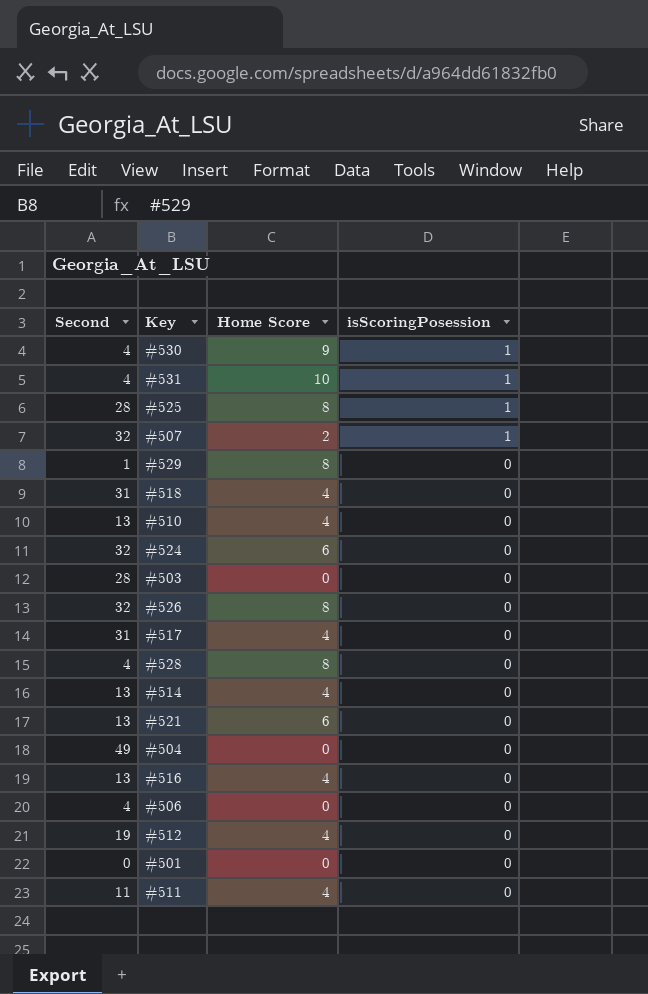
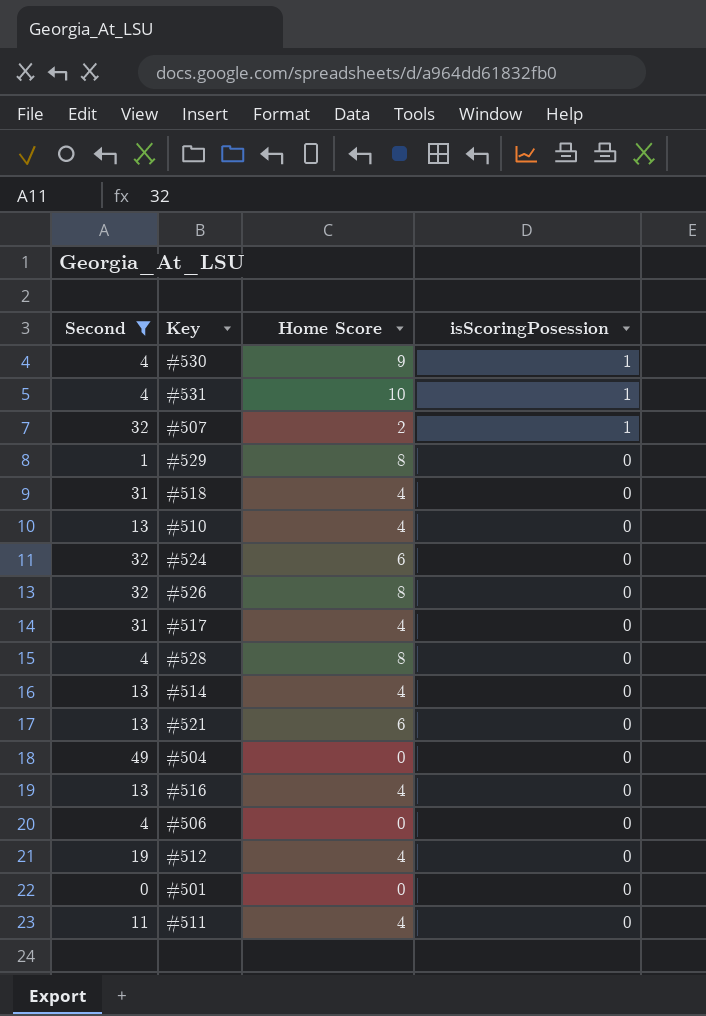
filter: none -> Second != 28

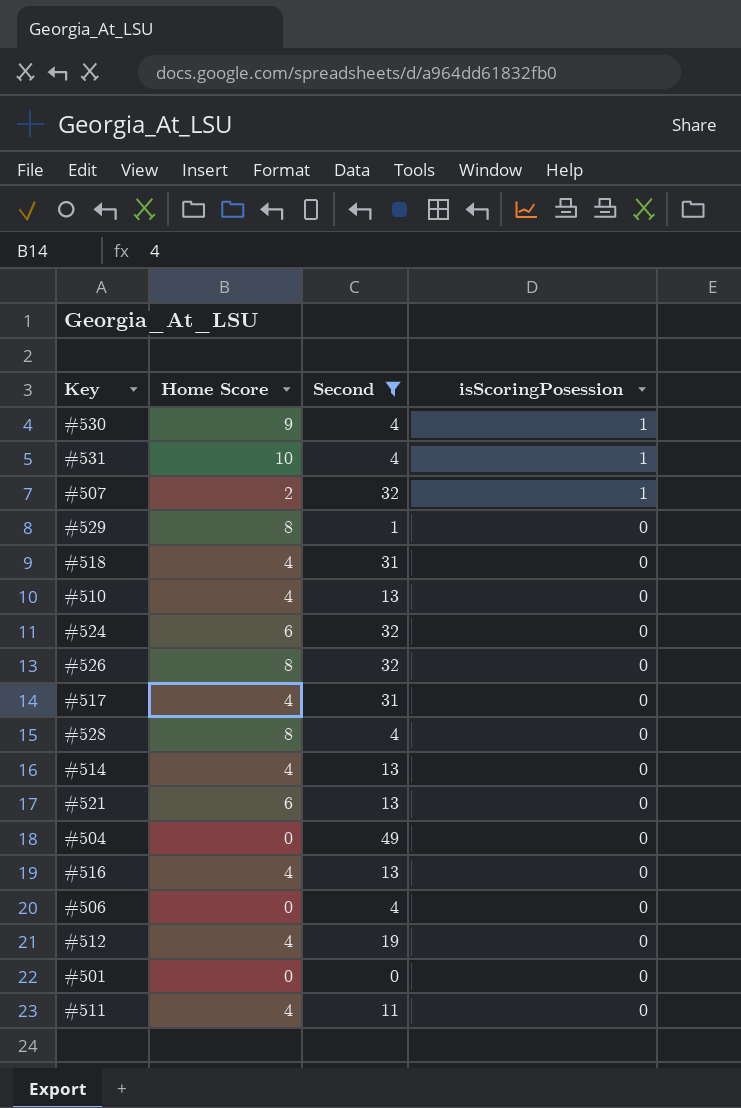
column Second | position: 1 -> 3

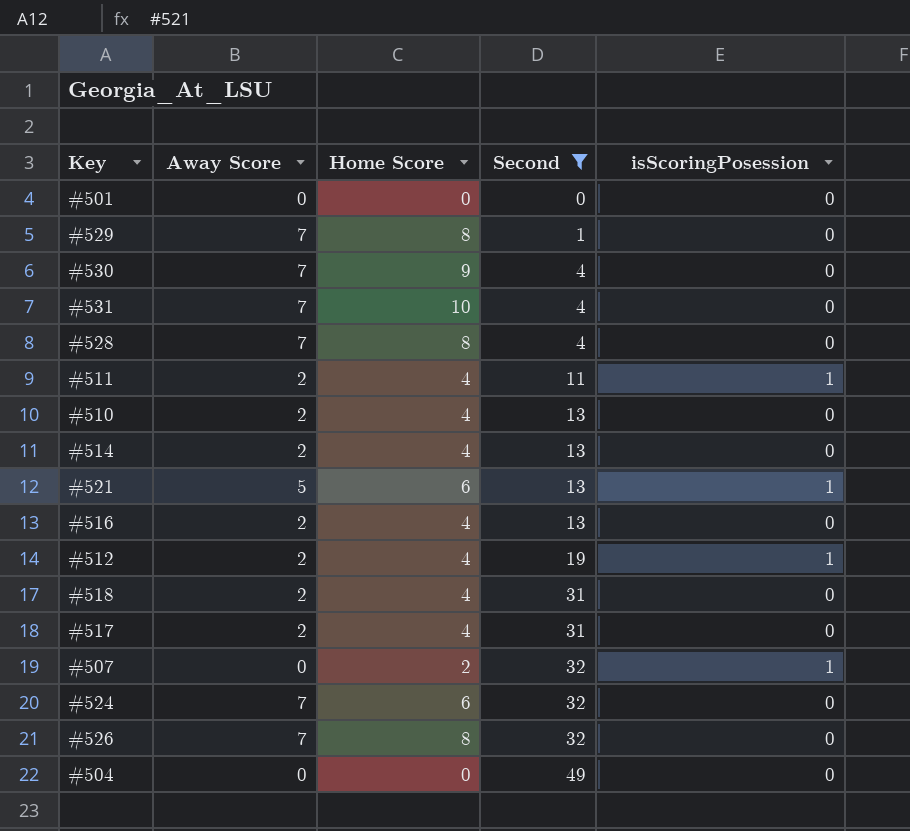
row order: isScoringPosession descending -> Second ascending
column Away Score | position: none -> 2
row #506: 0 | 4 | 0 -> none
#530 | isScoringPosession: 1 -> 0
#531 | isScoringPosession: 1 -> 0
#511 | isScoringPosession: 0 -> 1
#521 | isScoringPosession: 0 -> 1
#512 | isScoringPosession: 0 -> 1

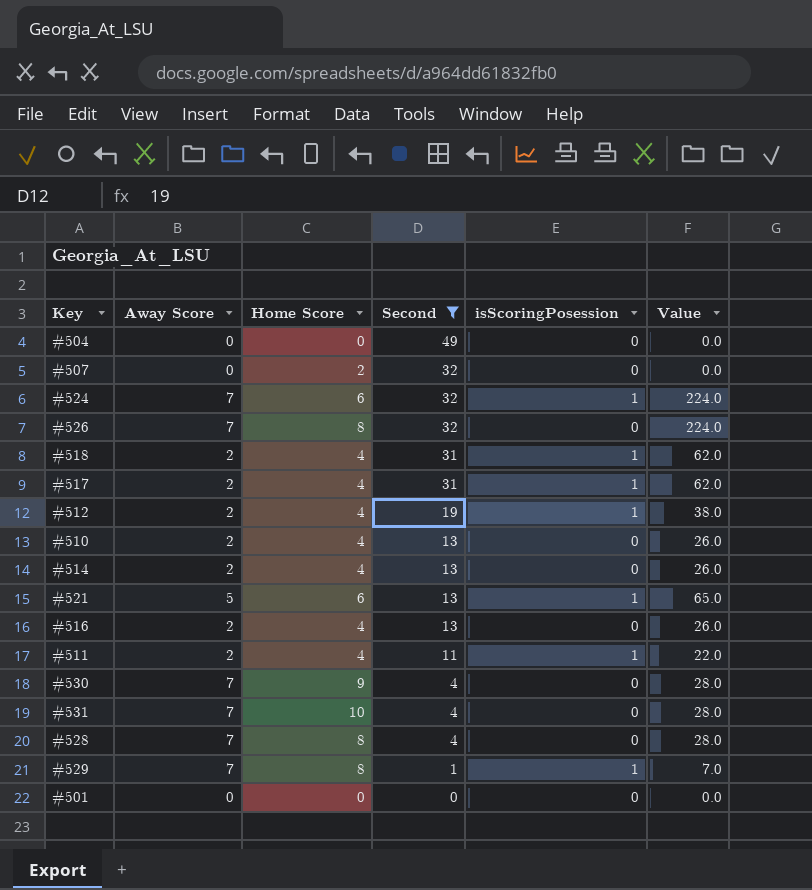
row order: Second ascending -> Second descending
column Value | formula: none -> [Away Score] * [Second]
#507 | isScoringPosession: 1 -> 0
#524 | isScoringPosession: 0 -> 1
#518 | isScoringPosession: 0 -> 1
#517 | isScoringPosession: 0 -> 1
#529 | isScoringPosession: 0 -> 1

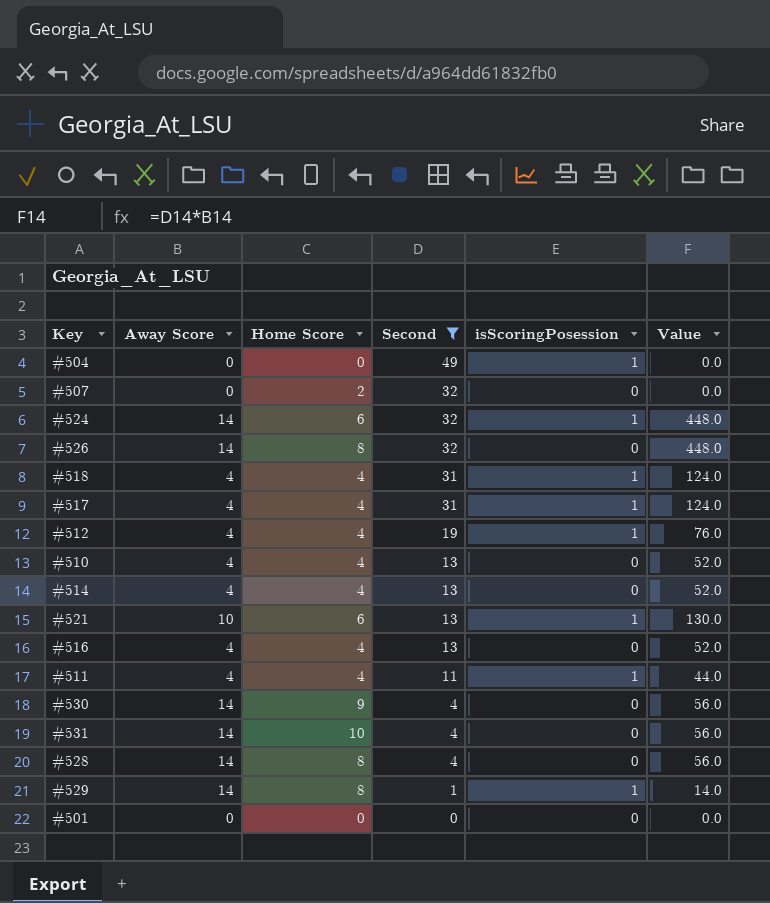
#504 | isScoringPosession: 0 -> 1
#524 | Away Score: 7 -> 14
#524 | Value: 224.0 -> 448.0
#526 | Away Score: 7 -> 14
#526 | Value: 224.0 -> 448.0
#518 | Away Score: 2 -> 4
#518 | Value: 62.0 -> 124.0
#517 | Away Score: 2 -> 4
#517 | Value: 62.0 -> 124.0
#512 | Away Score: 2 -> 4
#512 | Value: 38.0 -> 76.0
#510 | Away Score: 2 -> 4
#510 | Value: 26.0 -> 52.0
#514 | Away Score: 2 -> 4
#514 | Value: 26.0 -> 52.0
#521 | Away Score: 5 -> 10
#521 | Value: 65.0 -> 130.0
#516 | Away Score: 2 -> 4
#516 | Value: 26.0 -> 52.0
#511 | Away Score: 2 -> 4
#511 | Value: 22.0 -> 44.0
#530 | Away Score: 7 -> 14
#530 | Value: 28.0 -> 56.0
#531 | Away Score: 7 -> 14
#531 | Value: 28.0 -> 56.0
#528 | Away Score: 7 -> 14
#528 | Value: 28.0 -> 56.0
#529 | Away Score: 7 -> 14
#529 | Value: 7.0 -> 14.0

